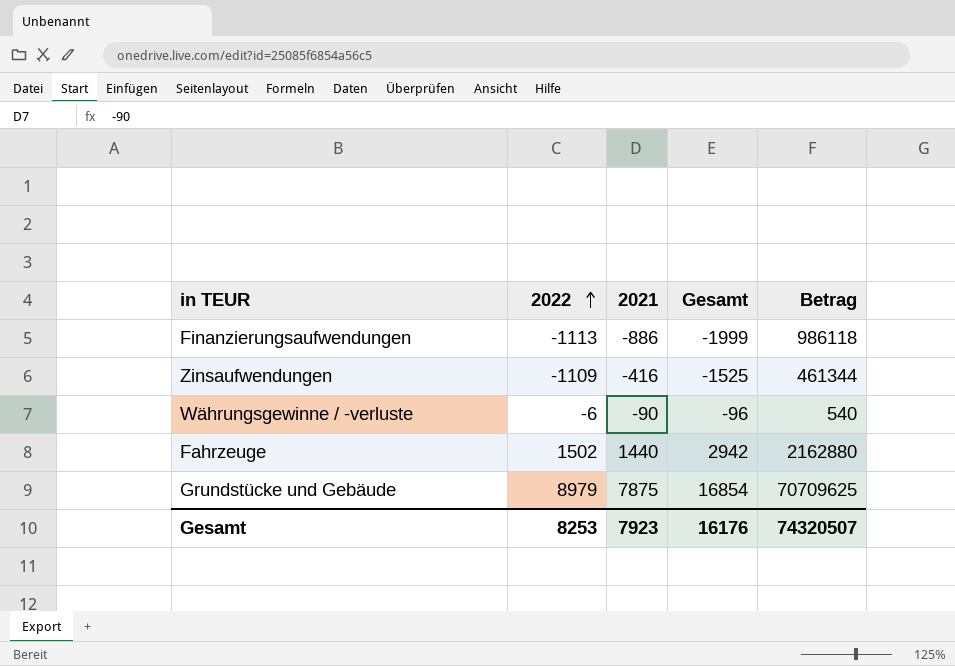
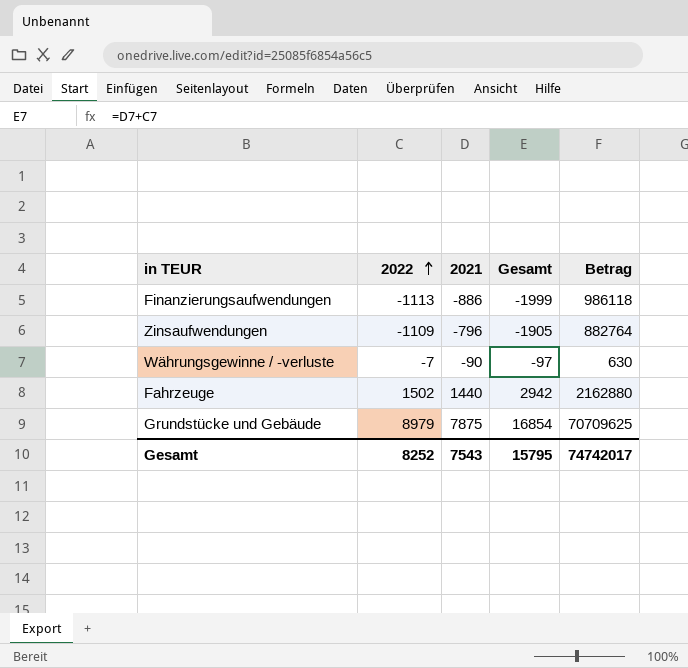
Zinsaufwendungen | 2021: -416 -> -796
Zinsaufwendungen | Gesamt: -1525 -> -1905
Zinsaufwendungen | Betrag: 461344 -> 882764
Währungsgewinne / -verluste | 2022: -6 -> -7
Währungsgewinne / -verluste | Gesamt: -96 -> -97
Währungsgewinne / -verluste | Betrag: 540 -> 630
Gesamt | 2022: 8253 -> 8252
Gesamt | 2021: 7923 -> 7543
Gesamt | Gesamt: 16176 -> 15795
Gesamt | Betrag: 74320507 -> 74742017

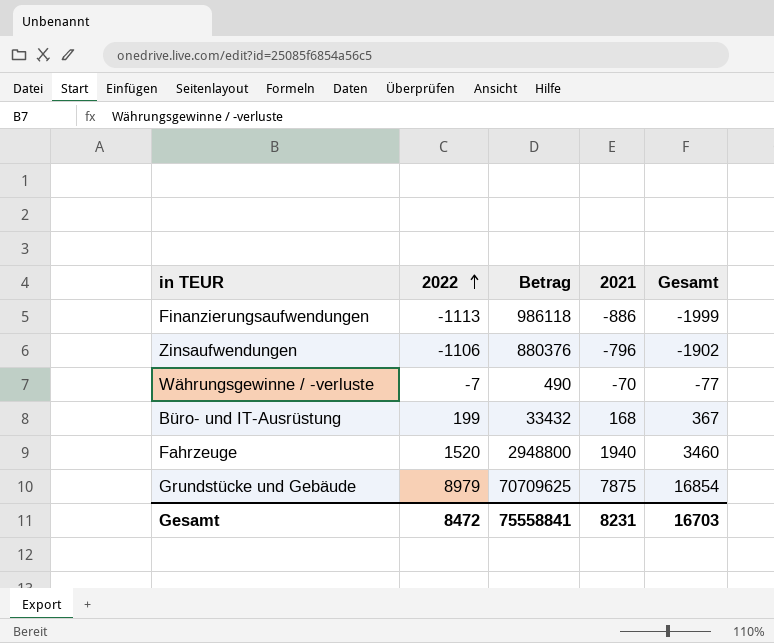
column Betrag | position: 5 -> 3
Zinsaufwendungen | 2022: -1109 -> -1106
Zinsaufwendungen | Betrag: 882764 -> 880376
Zinsaufwendungen | Gesamt: -1905 -> -1902
Währungsgewinne / -verluste | Betrag: 630 -> 490
Währungsgewinne / -verluste | 2021: -90 -> -70
Währungsgewinne / -verluste | Gesamt: -97 -> -77
row Büro- und IT-Ausrüstung: none -> 199 | 33432 | 168 | 367
Fahrzeuge | 2022: 1502 -> 1520
Fahrzeuge | Betrag: 2162880 -> 2948800
Fahrzeuge | 2021: 1440 -> 1940
Fahrzeuge | Gesamt: 2942 -> 3460
Gesamt | 2022: 8252 -> 8472
Gesamt | Betrag: 74742017 -> 75558841
Gesamt | 2021: 7543 -> 8231
Gesamt | Gesamt: 15795 -> 16703

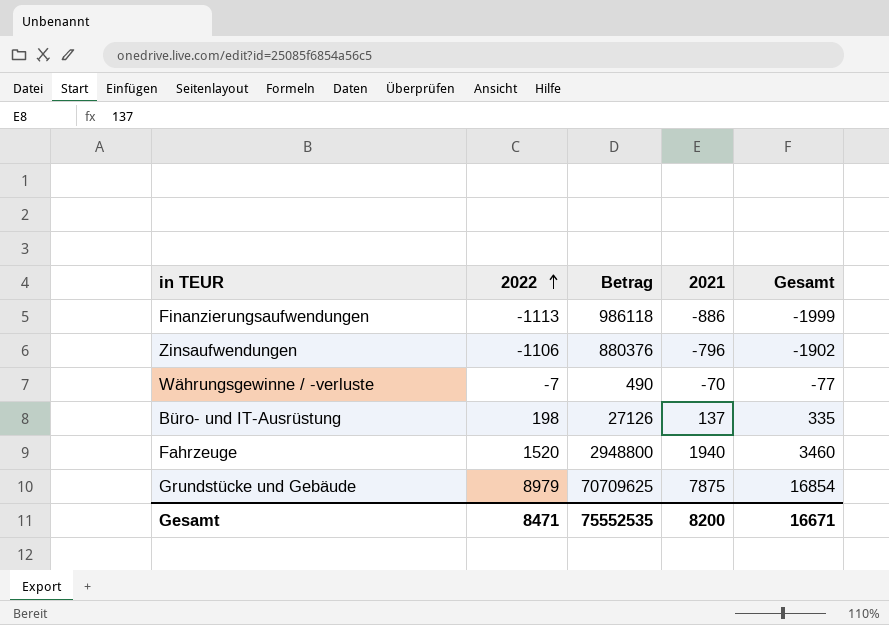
Büro- und IT-Ausrüstung | 2022: 199 -> 198
Büro- und IT-Ausrüstung | Betrag: 33432 -> 27126
Büro- und IT-Ausrüstung | 2021: 168 -> 137
Büro- und IT-Ausrüstung | Gesamt: 367 -> 335
Gesamt | 2022: 8472 -> 8471
Gesamt | Betrag: 75558841 -> 75552535
Gesamt | 2021: 8231 -> 8200
Gesamt | Gesamt: 16703 -> 16671

